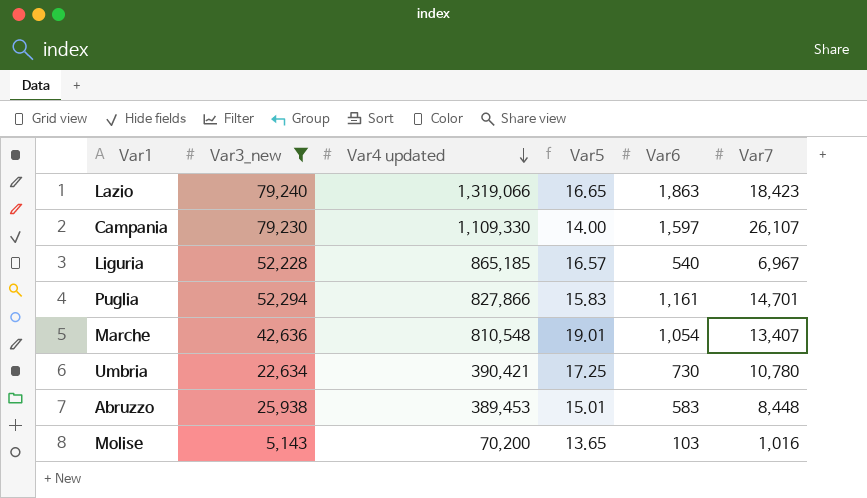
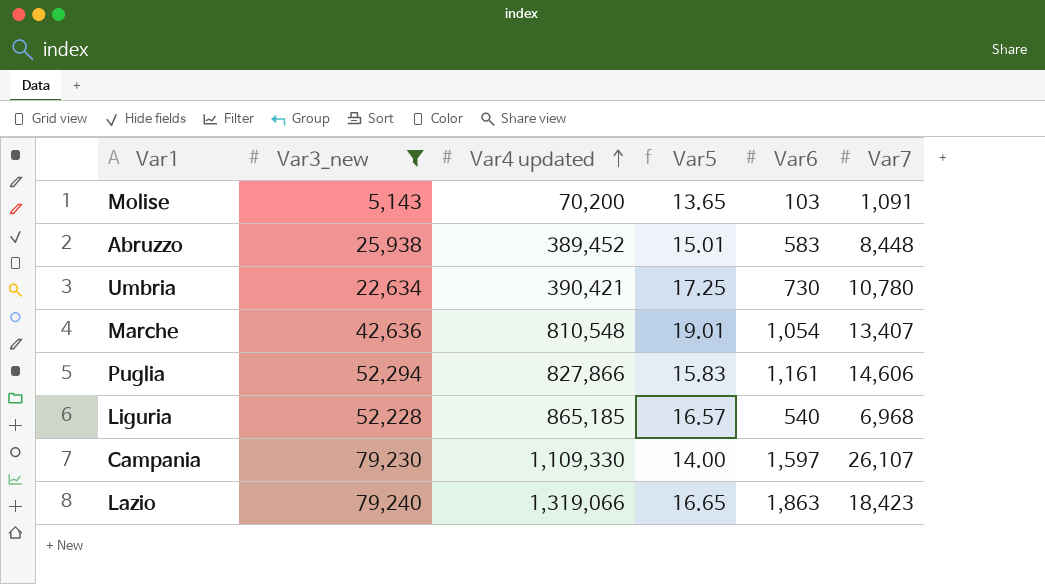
row order: Var4 updated descending -> Var4 updated ascending
Molise | Var7: 1,016 -> 1,091
Abruzzo | Var4 updated: 389,453 -> 389,452
Puglia | Var7: 14,701 -> 14,606
Liguria | Var7: 6,967 -> 6,968

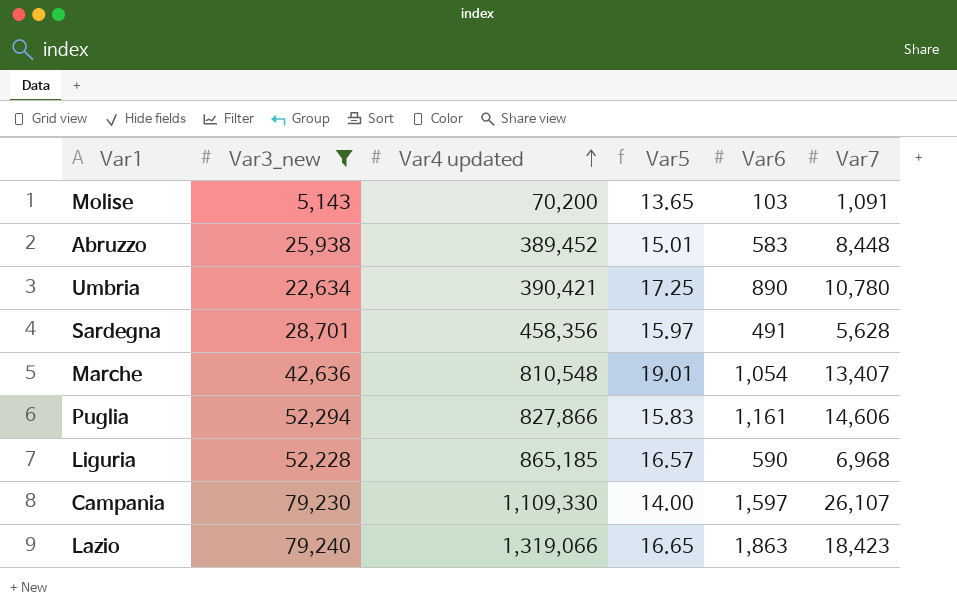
Umbria | Var6: 730 -> 890
row Sardegna: none -> 28,701 | 458,356 | 15.97 | 491 | 5,628
Liguria | Var6: 540 -> 590

